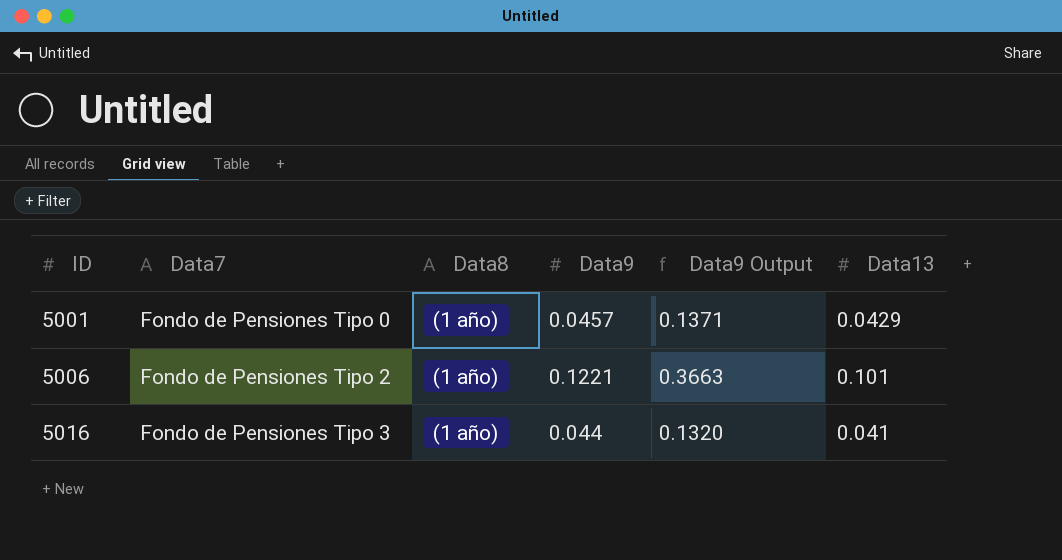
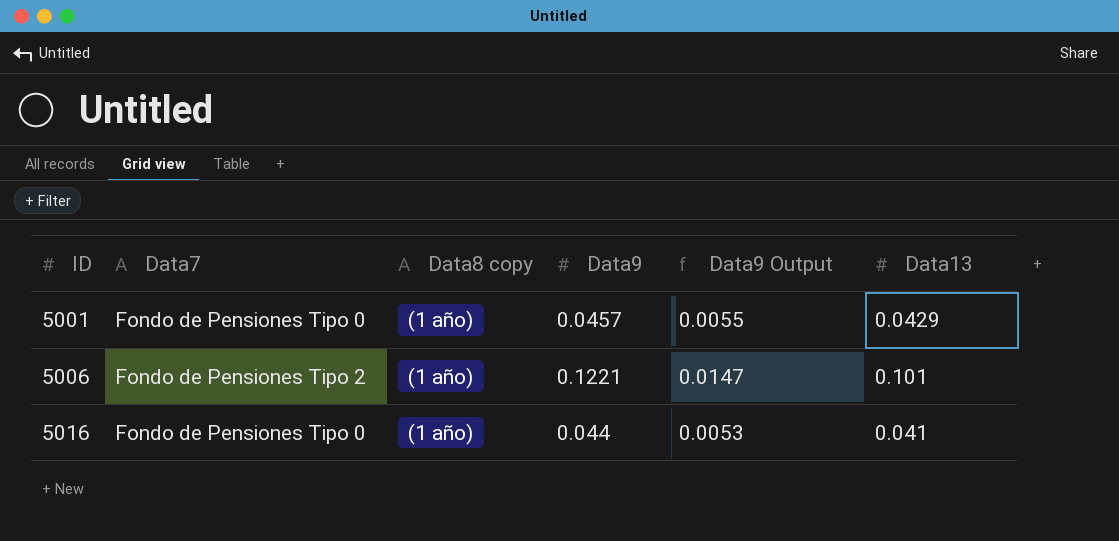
column name: Data8 -> Data8 copy
column Data9 Output | formula: [Data9] * 3 -> [Data9] * 0.12
5016 | Data7: Fondo de Pensiones Tipo 3 -> Fondo de Pensiones Tipo 0

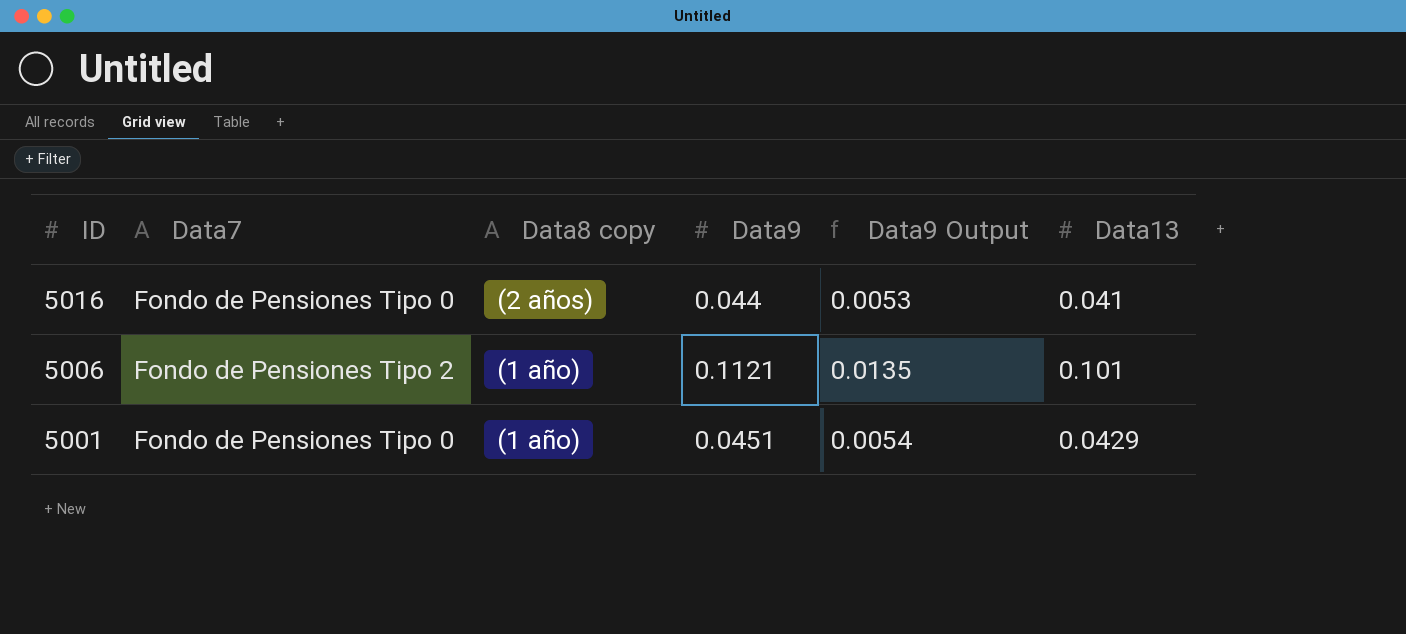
row order: ID ascending -> ID descending
5016 | Data8 copy: (1 año) -> (2 años)
5006 | Data9: 0.1221 -> 0.1121
5006 | Data9 Output: 0.0147 -> 0.0135
5001 | Data9: 0.0457 -> 0.0451
5001 | Data9 Output: 0.0055 -> 0.0054

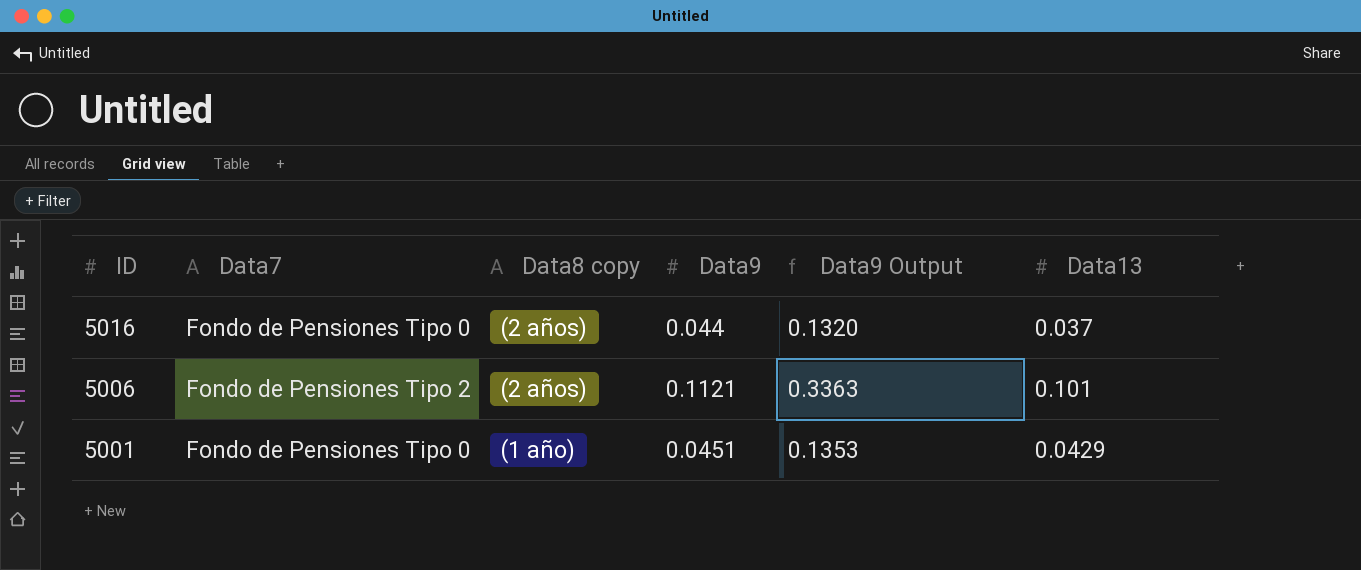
column Data9 Output | formula: [Data9] * 0.12 -> [Data9] * 3
5016 | Data13: 0.041 -> 0.037
5006 | Data8 copy: (1 año) -> (2 años)

